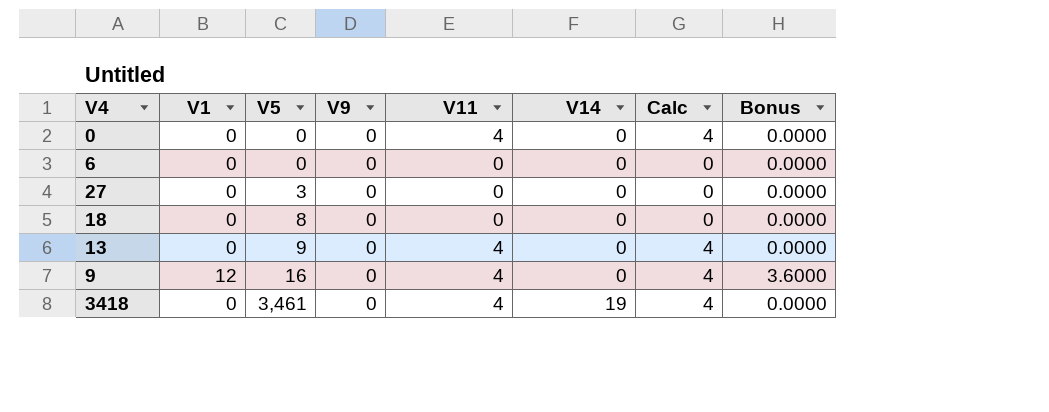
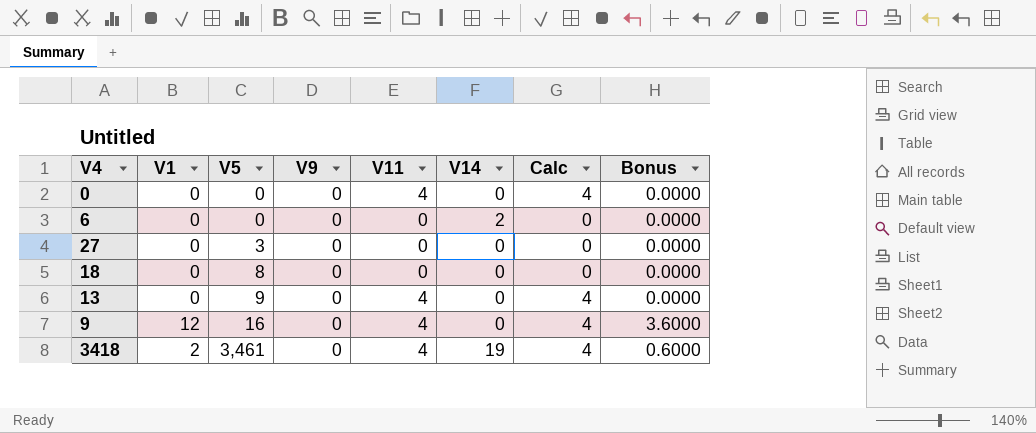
6 | V14: 0 -> 2
3418 | V1: 0 -> 2
3418 | Bonus: 0.0000 -> 0.6000

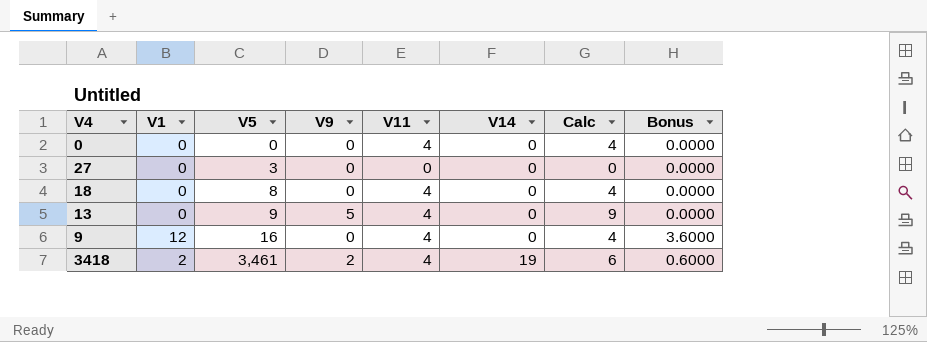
row 6: 0 | 0 | 0 | 0 | 2 | 0 | 0.0000 -> none
18 | V11: 0 -> 4
18 | Calc: 0 -> 4
13 | V9: 0 -> 5
13 | Calc: 4 -> 9
3418 | V9: 0 -> 2
3418 | Calc: 4 -> 6

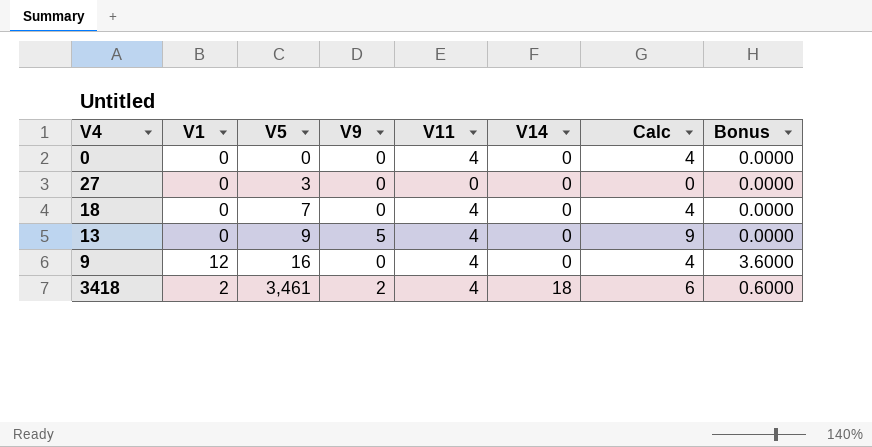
18 | V5: 8 -> 7
3418 | V14: 19 -> 18

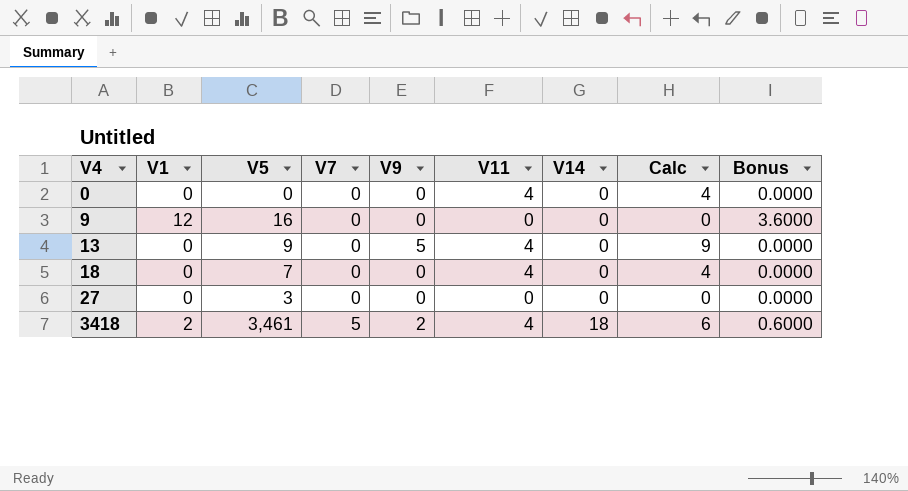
row order: V5 ascending -> V4 ascending
column V7 | position: none -> 4
9 | V11: 4 -> 0
9 | Calc: 4 -> 0

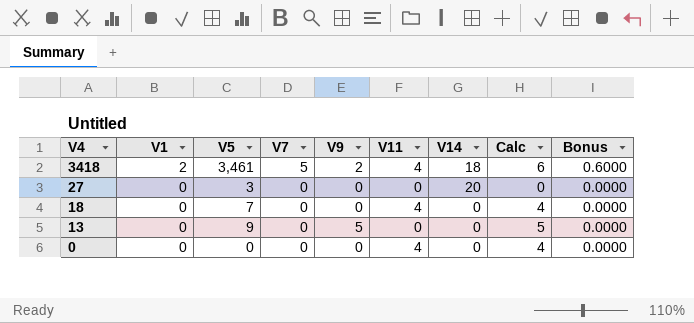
row order: V4 ascending -> V4 descending
row 9: 12 | 16 | 0 | 0 | 0 | 0 | 0 | 3.6000 -> none
27 | V14: 0 -> 20
13 | V11: 4 -> 0
13 | Calc: 9 -> 5

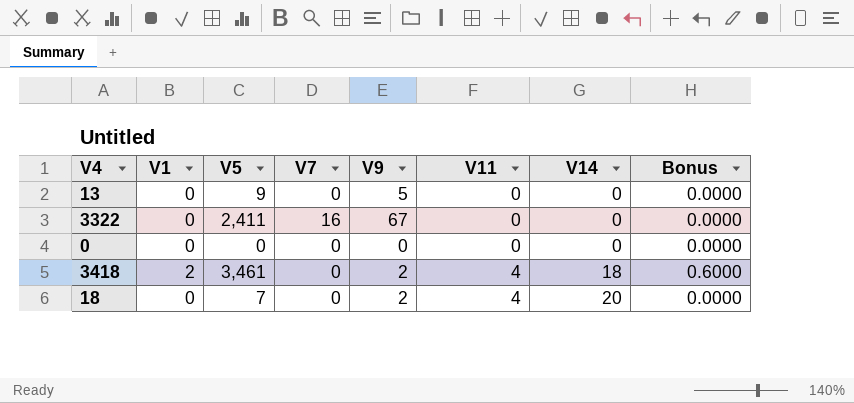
row order: V4 descending -> V11 ascending
column Calc | formula: [V9] + [V11] -> none
row 27: 0 | 3 | 0 | 0 | 0 | 20 | 0 | 0.0000 -> none
row 3322: none -> 0 | 2,411 | 16 | 67 | 0 | 0 | 0.0000
0 | V11: 4 -> 0
3418 | V7: 5 -> 0
18 | V9: 0 -> 2
18 | V14: 0 -> 20

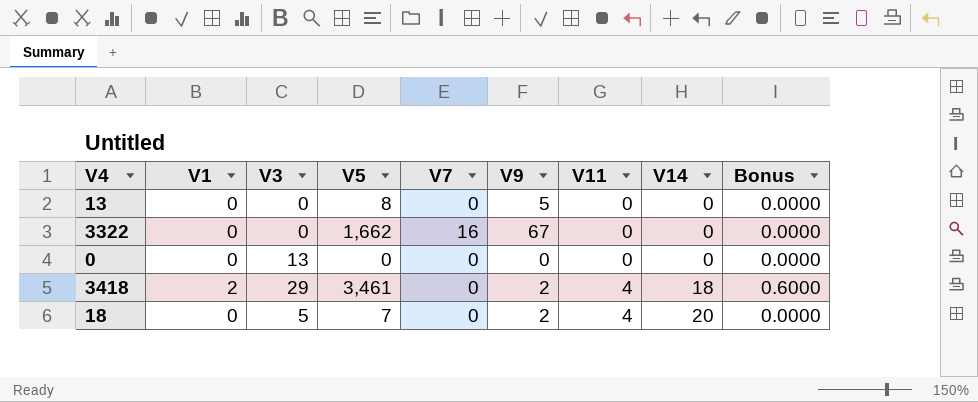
column V3 | position: none -> 3
13 | V5: 9 -> 8
3322 | V5: 2,411 -> 1,662

